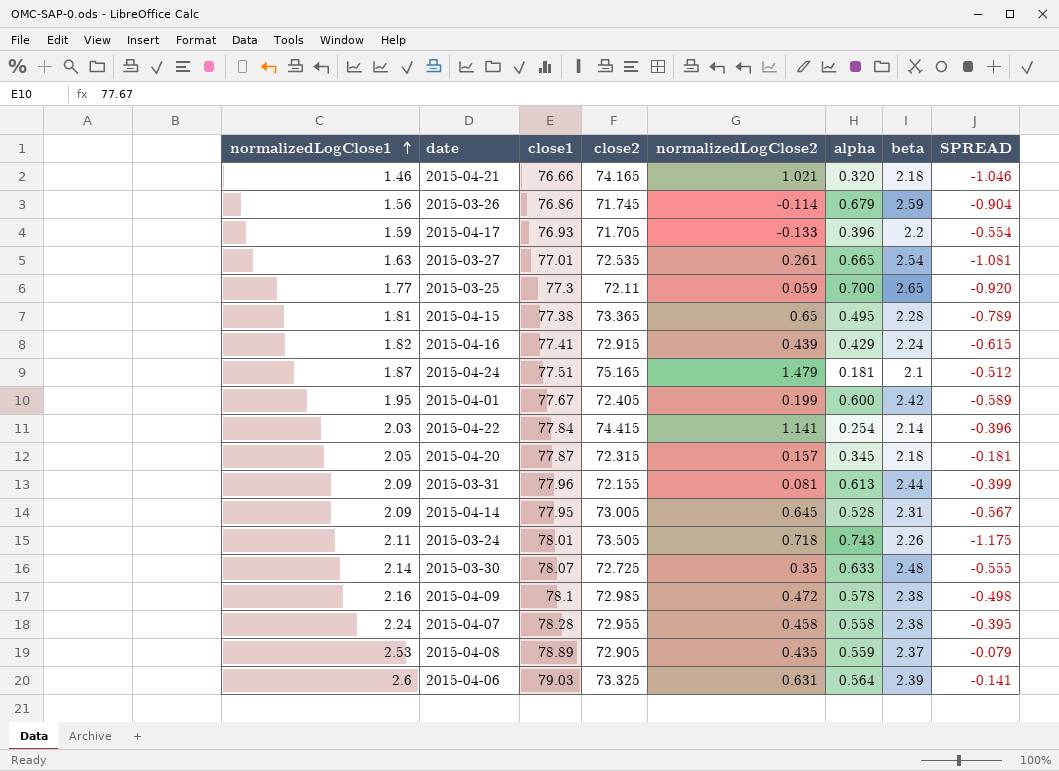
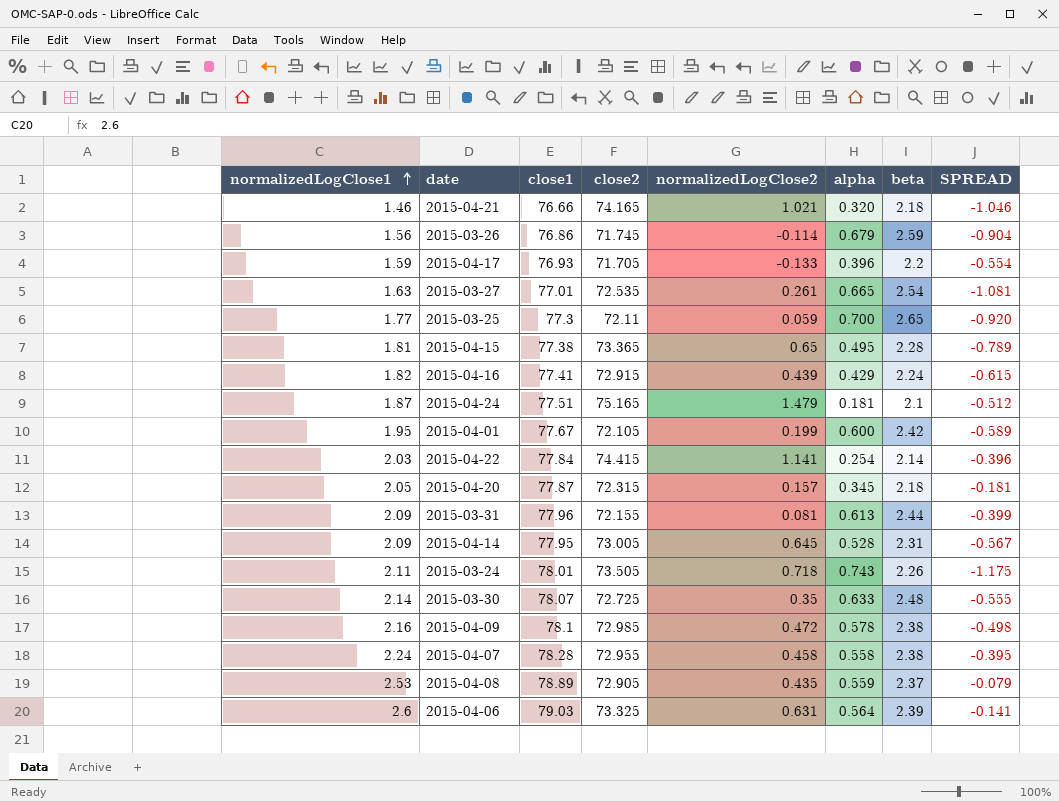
2015-04-01 | close2: 72.405 -> 72.105

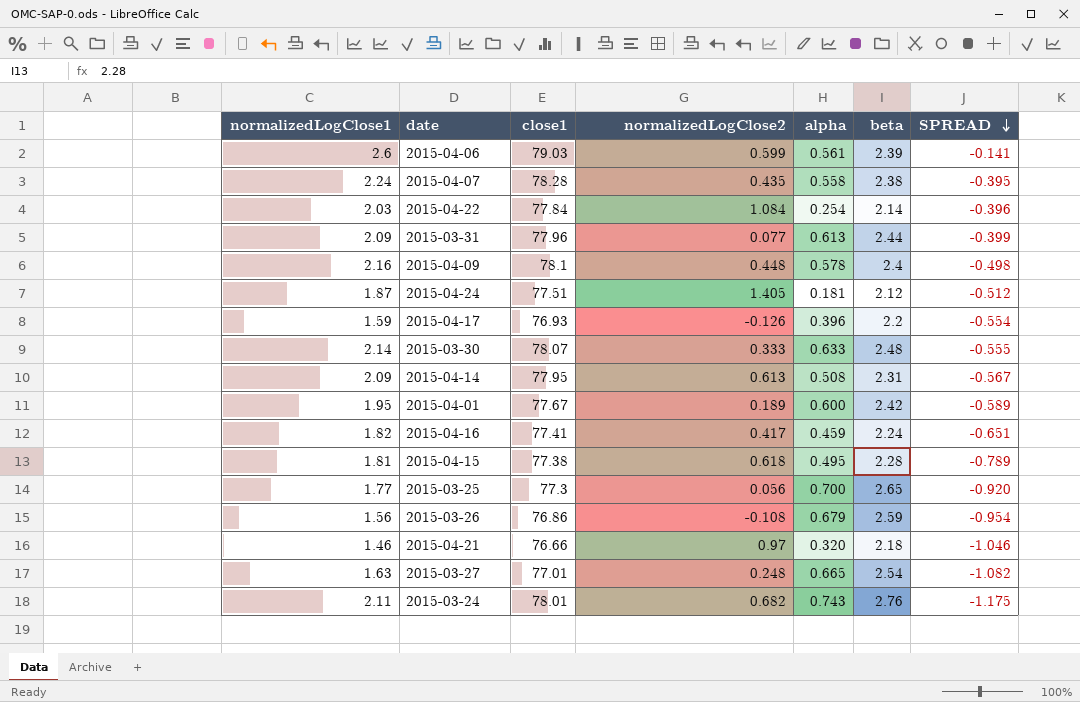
row order: normalizedLogClose1 ascending -> SPREAD descending
column close2 | position: 4 -> none
row 2015-04-20: 2.05 | 77.87 | 72.315 | 0.157 | 0.345 | 2.18 | -0.181 -> none
row 2015-04-08: 2.53 | 78.89 | 72.905 | 0.435 | 0.559 | 2.37 | -0.079 -> none
2015-04-06 | normalizedLogClose2: 0.631 -> 0.599
2015-04-06 | alpha: 0.564 -> 0.561
2015-04-07 | normalizedLogClose2: 0.458 -> 0.435
2015-04-22 | normalizedLogClose2: 1.141 -> 1.084
2015-03-31 | normalizedLogClose2: 0.081 -> 0.077
2015-04-09 | normalizedLogClose2: 0.472 -> 0.448
2015-04-09 | beta: 2.38 -> 2.4
2015-04-24 | normalizedLogClose2: 1.479 -> 1.405
2015-04-24 | beta: 2.1 -> 2.12
2015-04-17 | normalizedLogClose2: -0.133 -> -0.126
2015-03-30 | normalizedLogClose2: 0.35 -> 0.333
2015-04-14 | normalizedLogClose2: 0.645 -> 0.613
2015-04-14 | alpha: 0.528 -> 0.508
2015-04-01 | normalizedLogClose2: 0.199 -> 0.189
2015-04-16 | normalizedLogClose2: 0.439 -> 0.417
2015-04-16 | alpha: 0.429 -> 0.459
2015-04-16 | SPREAD: -0.615 -> -0.651
2015-04-15 | normalizedLogClose2: 0.65 -> 0.618
2015-03-25 | normalizedLogClose2: 0.059 -> 0.056
2015-03-26 | normalizedLogClose2: -0.114 -> -0.108
2015-03-26 | SPREAD: -0.904 -> -0.954
2015-04-21 | normalizedLogClose2: 1.021 -> 0.97
2015-03-27 | normalizedLogClose2: 0.261 -> 0.248
2015-03-27 | SPREAD: -1.081 -> -1.082
2015-03-24 | normalizedLogClose2: 0.718 -> 0.682
2015-03-24 | beta: 2.26 -> 2.76

